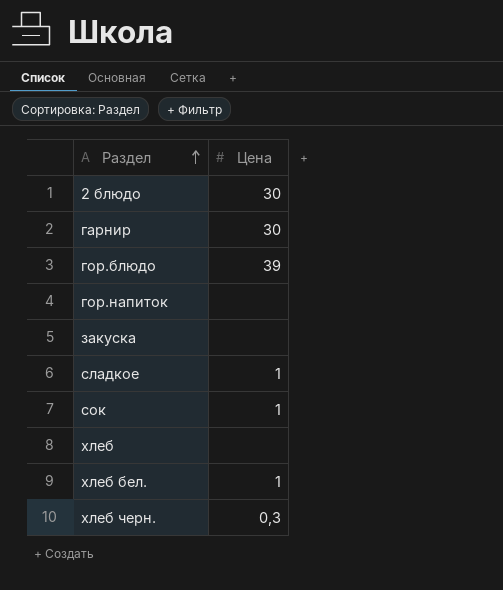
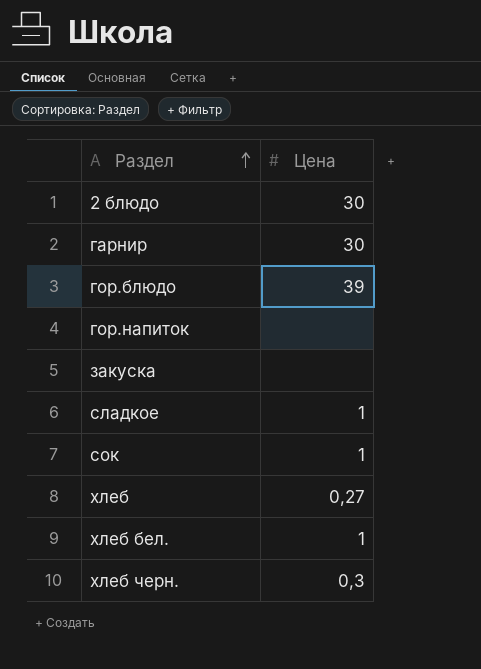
хлеб | Цена: none -> 0,27

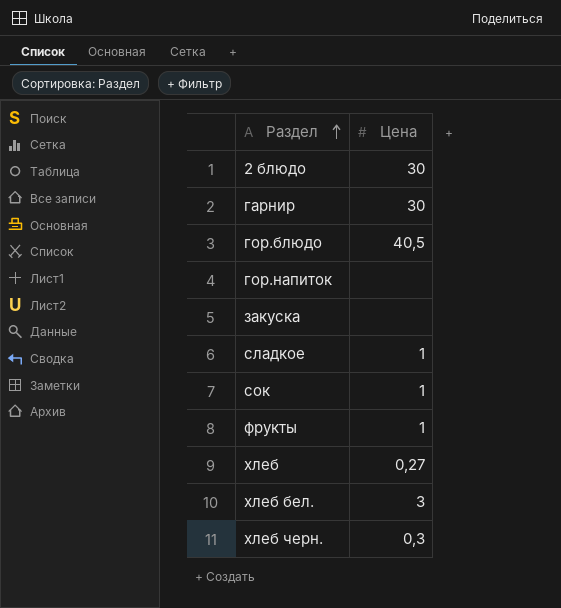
гор.блюдо | Цена: 39 -> 40,5
row фрукты: none -> 1
хлеб бел. | Цена: 1 -> 3

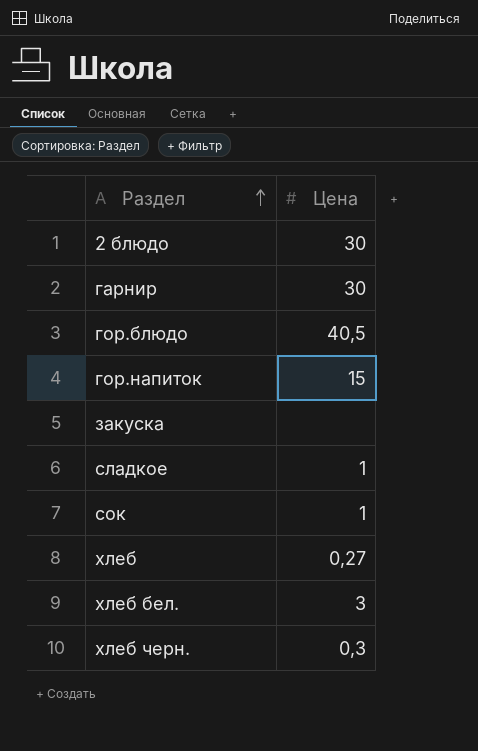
row фрукты: 1 -> none
гор.напиток | Цена: none -> 15

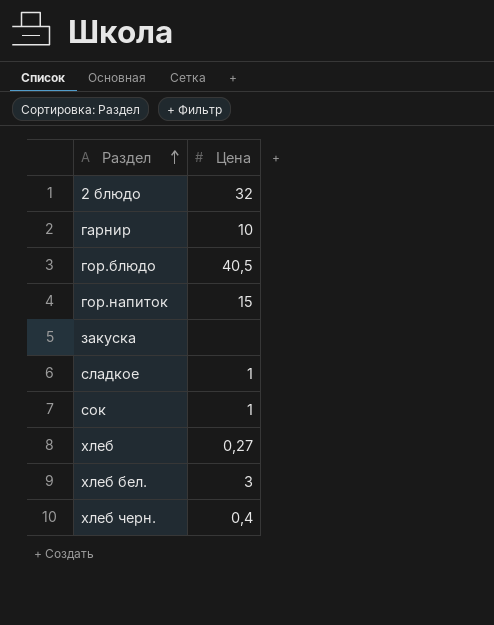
2 блюдо | Цена: 30 -> 32
гарнир | Цена: 30 -> 10
хлеб черн. | Цена: 0,3 -> 0,4

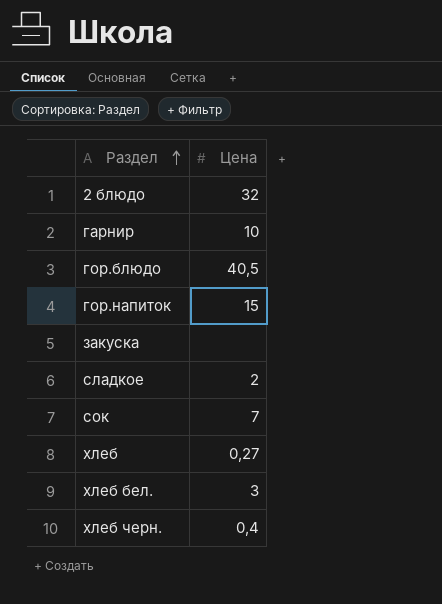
сладкое | Цена: 1 -> 2
сок | Цена: 1 -> 7

